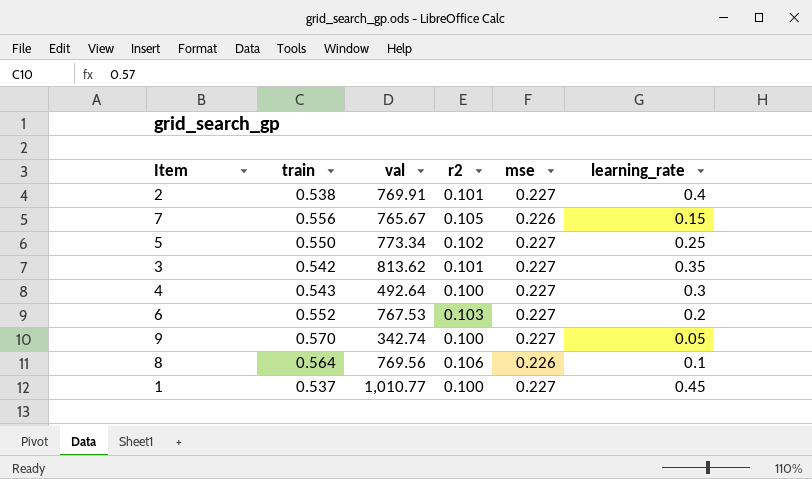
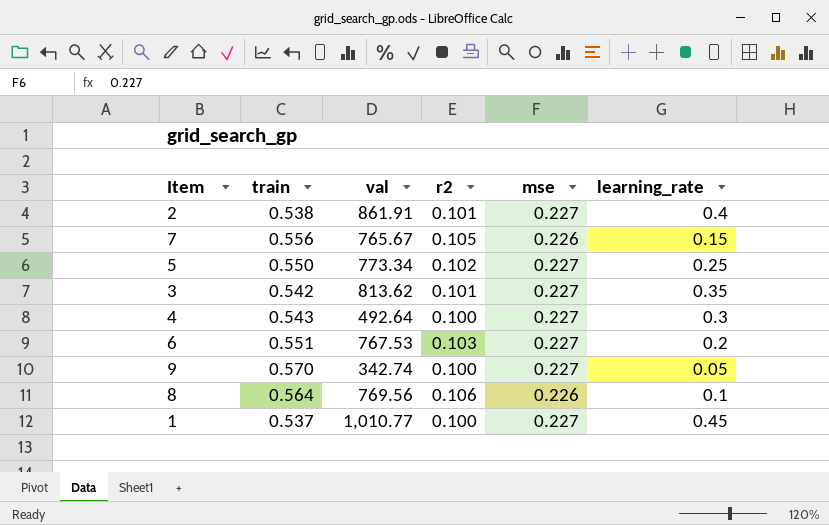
2 | val: 769.91 -> 861.91
6 | train: 0.552 -> 0.551

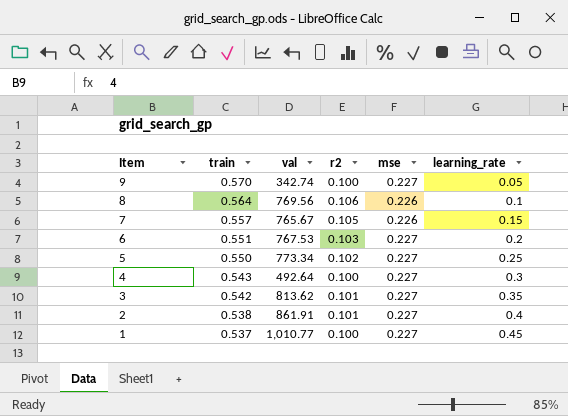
row order: none -> Item descending
7 | train: 0.556 -> 0.557

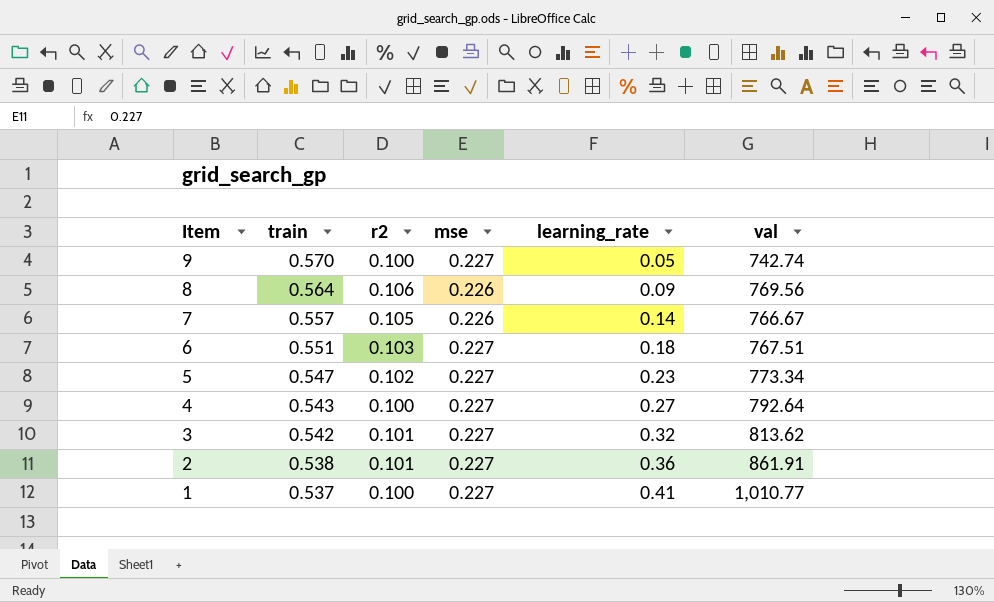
column val | position: 3 -> 6
9 | val: 342.74 -> 742.74
8 | learning_rate: 0.1 -> 0.09
7 | learning_rate: 0.15 -> 0.14
7 | val: 765.67 -> 766.67
6 | learning_rate: 0.2 -> 0.18
6 | val: 767.53 -> 767.51
5 | train: 0.550 -> 0.547
5 | learning_rate: 0.25 -> 0.23
4 | learning_rate: 0.3 -> 0.27
4 | val: 492.64 -> 792.64
3 | learning_rate: 0.35 -> 0.32
2 | learning_rate: 0.4 -> 0.36
1 | learning_rate: 0.45 -> 0.41

